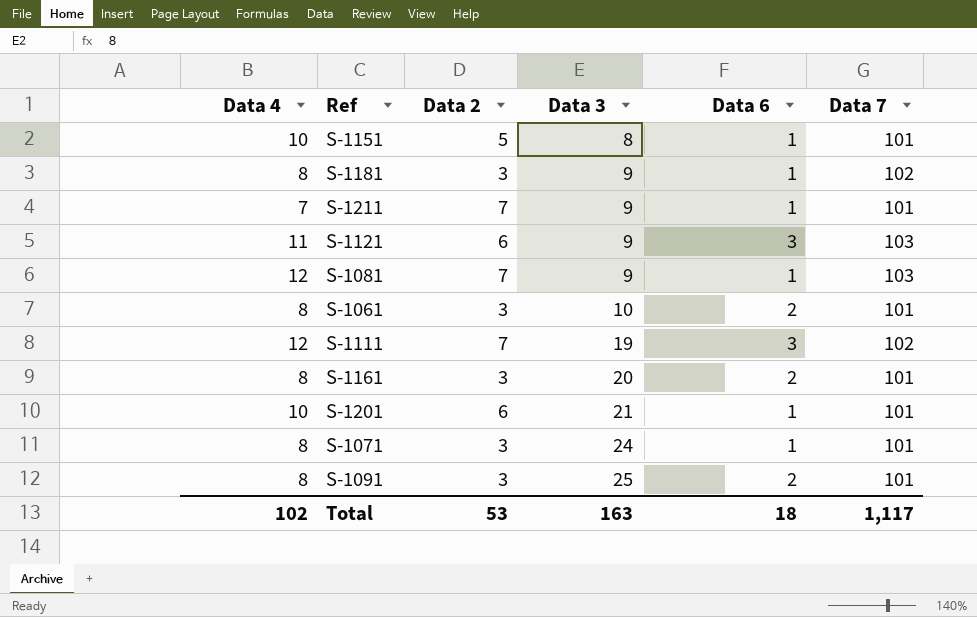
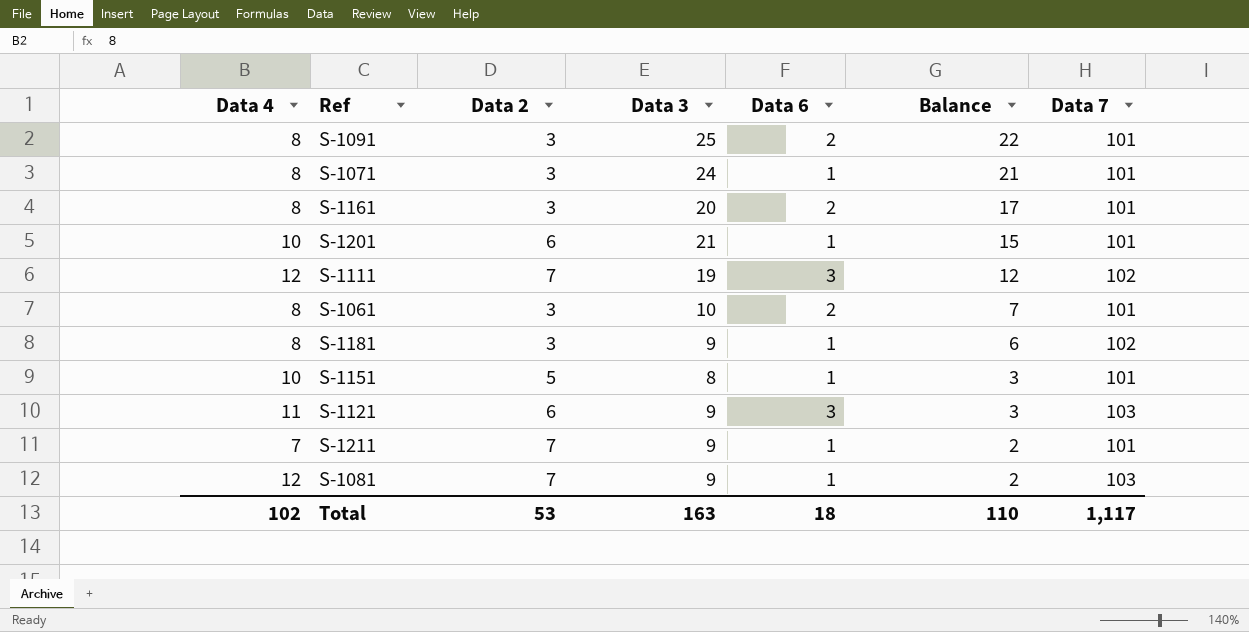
row order: Data 3 ascending -> Balance descending
column Balance | formula: none -> [Data 3] - [Data 2]

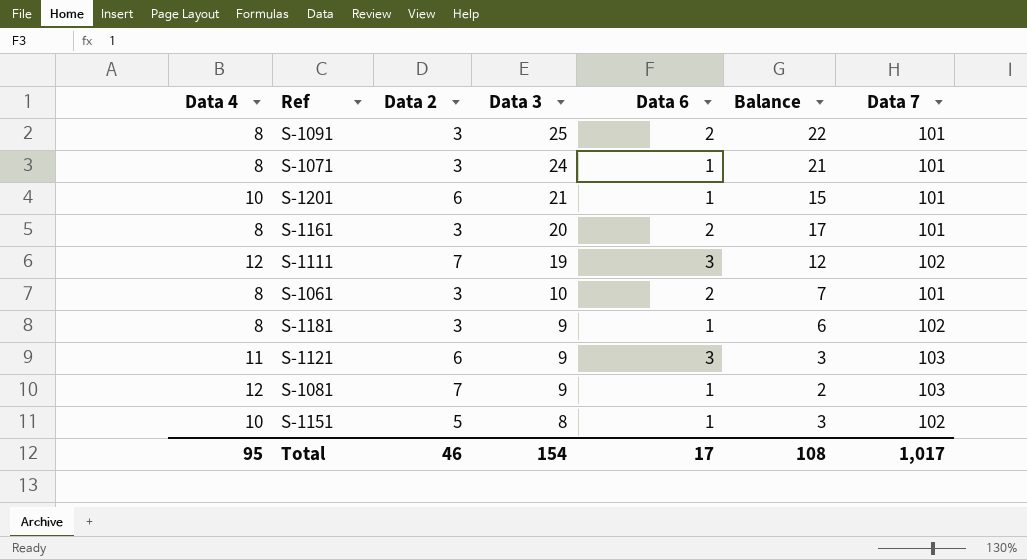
row order: Balance descending -> Data 3 descending
row S-1211: 7 | 7 | 9 | 1 | 2 | 101 -> none
S-1151 | Data 7: 101 -> 102
Total | Data 4: 102 -> 95
Total | Data 2: 53 -> 46
Total | Data 3: 163 -> 154
Total | Data 6: 18 -> 17
Total | Balance: 110 -> 108
Total | Data 7: 1,117 -> 1,017

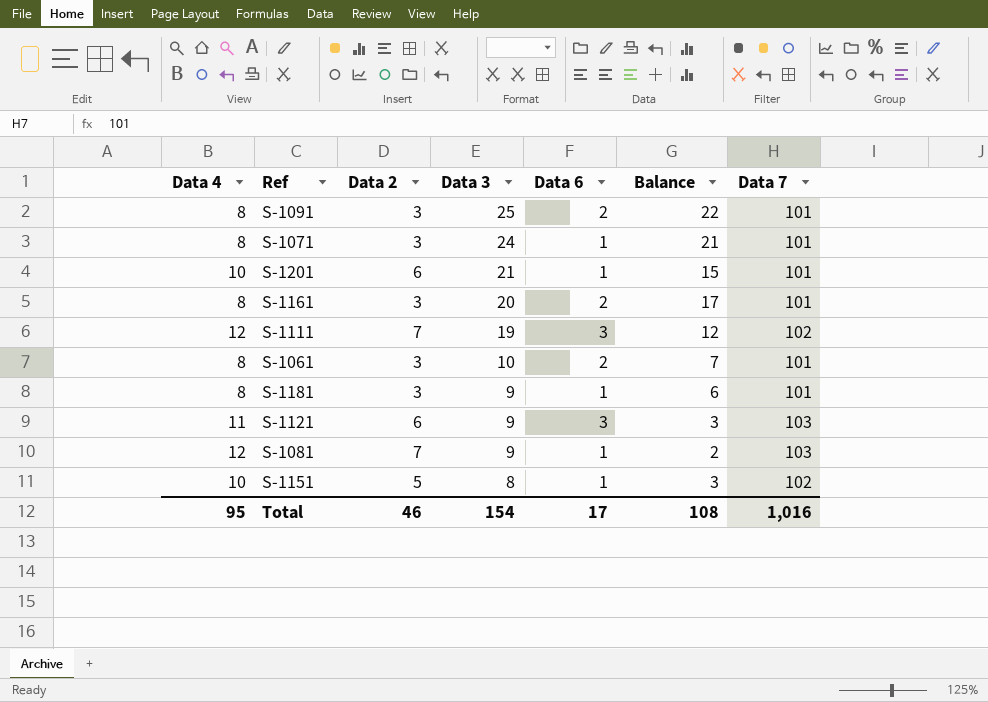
S-1181 | Data 7: 102 -> 101
Total | Data 7: 1,017 -> 1,016

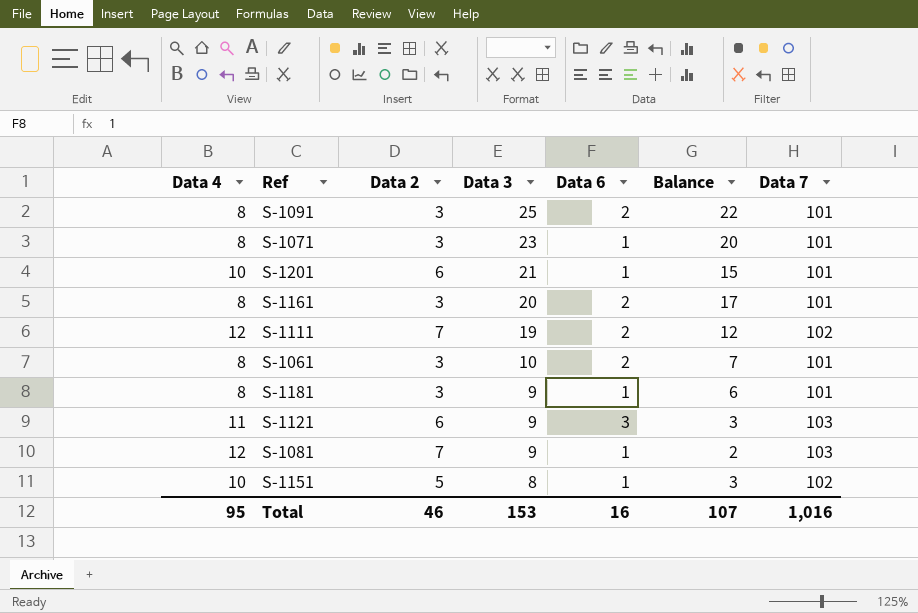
S-1071 | Data 3: 24 -> 23
S-1071 | Balance: 21 -> 20
S-1111 | Data 6: 3 -> 2
Total | Data 3: 154 -> 153
Total | Data 6: 17 -> 16
Total | Balance: 108 -> 107

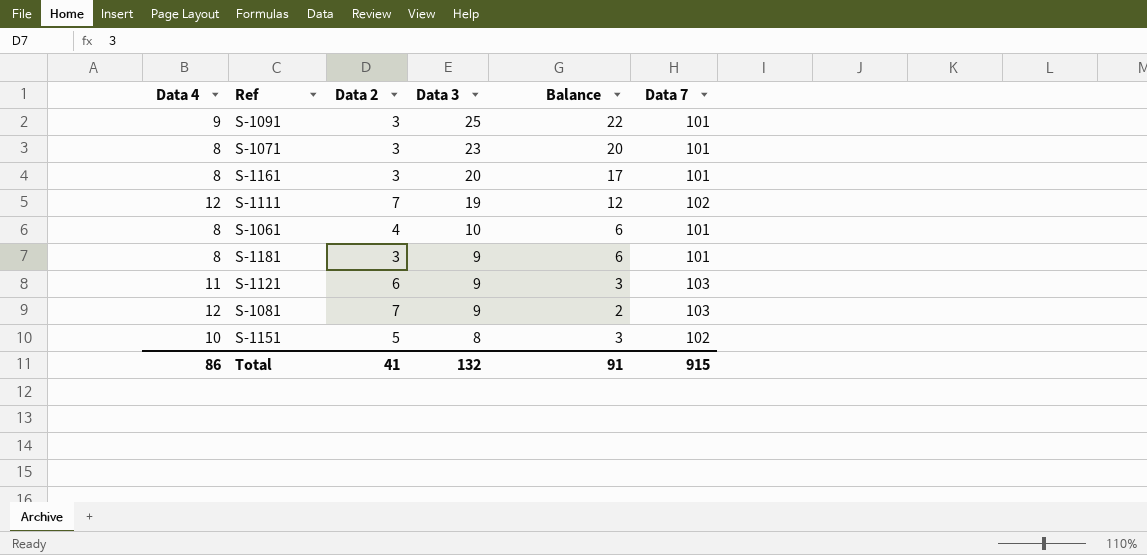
column Data 6 | position: 5 -> none
row S-1201: 10 | 6 | 21 | 1 | 15 | 101 -> none
S-1091 | Data 4: 8 -> 9
S-1061 | Data 2: 3 -> 4
S-1061 | Balance: 7 -> 6
Total | Data 4: 95 -> 86
Total | Data 2: 46 -> 41
Total | Data 3: 153 -> 132
Total | Balance: 107 -> 91
Total | Data 7: 1,016 -> 915

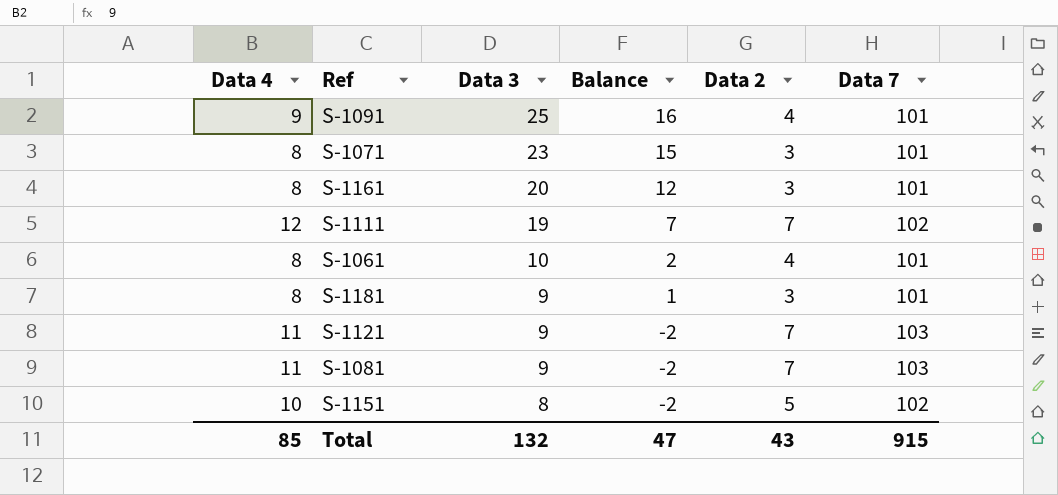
column Balance | formula: [Data 3] - [Data 2] -> [Data 3] - [Data 4]
column Data 2 | position: 3 -> 5
S-1091 | Data 2: 3 -> 4
S-1121 | Data 2: 6 -> 7
S-1081 | Data 4: 12 -> 11
Total | Data 4: 86 -> 85
Total | Balance: 91 -> 47
Total | Data 2: 41 -> 43

